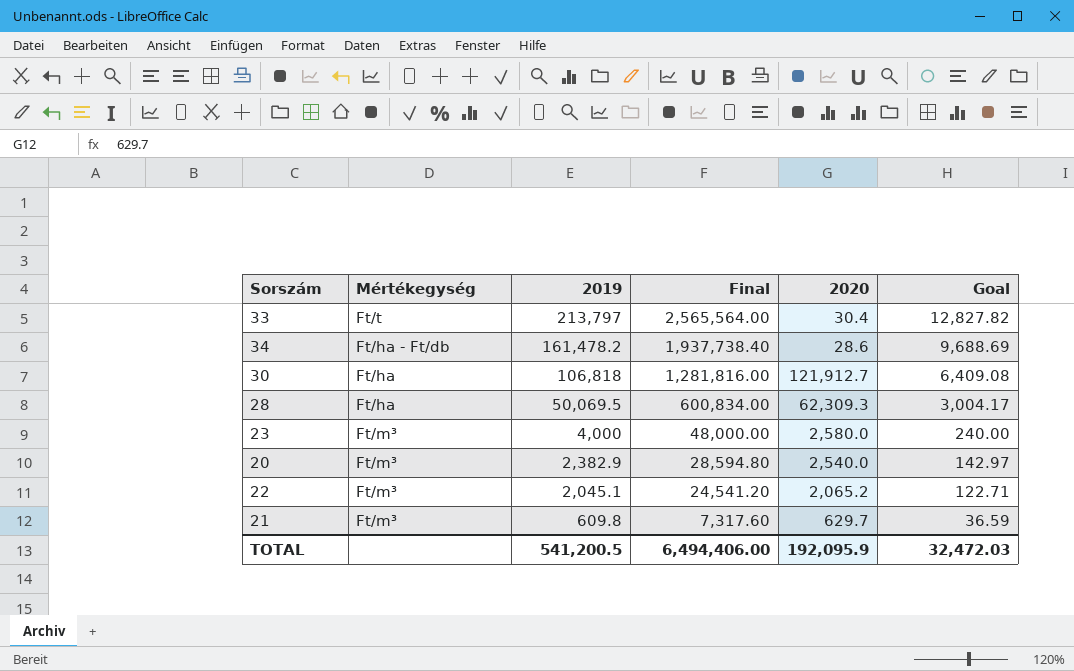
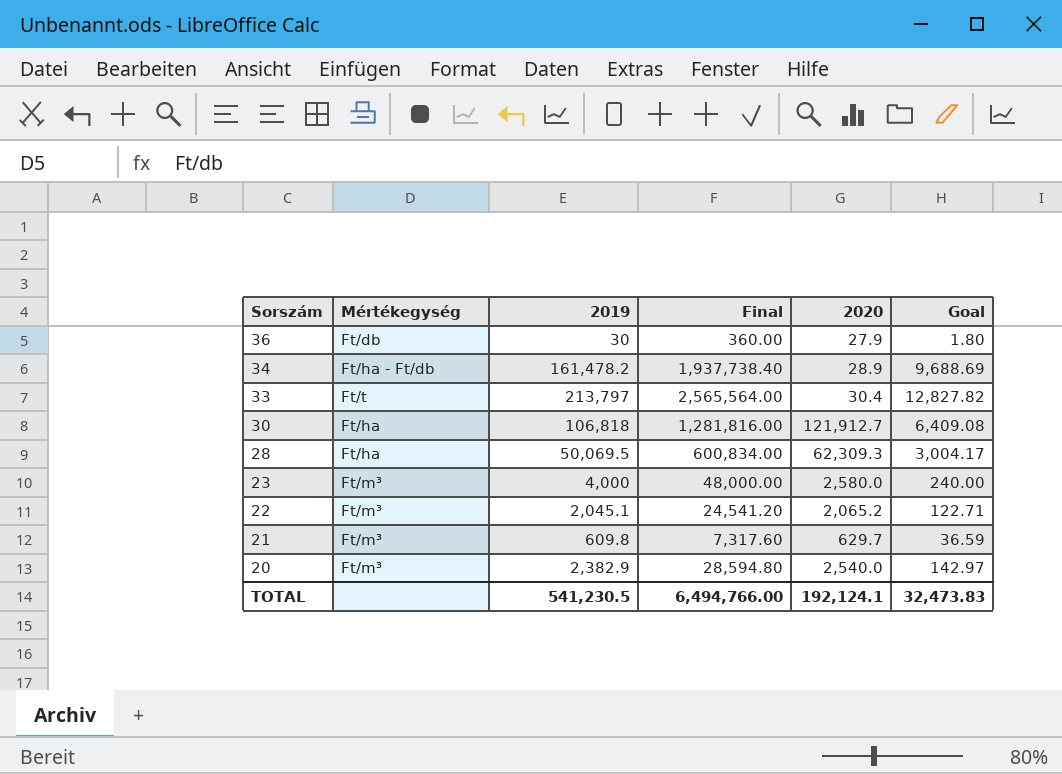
row order: 2019 descending -> Sorszám descending
row 36: none -> Ft/db | 30 | 360.00 | 27.9 | 1.80
34 | 2020: 28.6 -> 28.9
TOTAL | 2019: 541,200.5 -> 541,230.5
TOTAL | Final: 6,494,406.00 -> 6,494,766.00
TOTAL | 2020: 192,095.9 -> 192,124.1
TOTAL | Goal: 32,472.03 -> 32,473.83

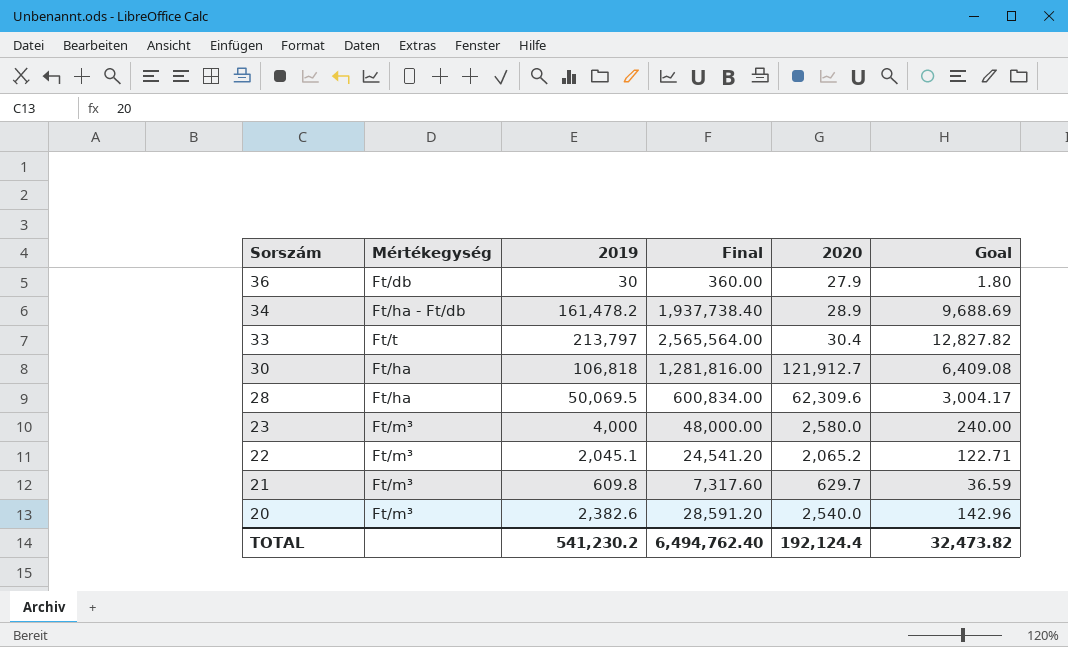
28 | 2020: 62,309.3 -> 62,309.6
20 | 2019: 2,382.9 -> 2,382.6
20 | Final: 28,594.80 -> 28,591.20
20 | Goal: 142.97 -> 142.96
TOTAL | 2019: 541,230.5 -> 541,230.2
TOTAL | Final: 6,494,766.00 -> 6,494,762.40
TOTAL | 2020: 192,124.1 -> 192,124.4
TOTAL | Goal: 32,473.83 -> 32,473.82

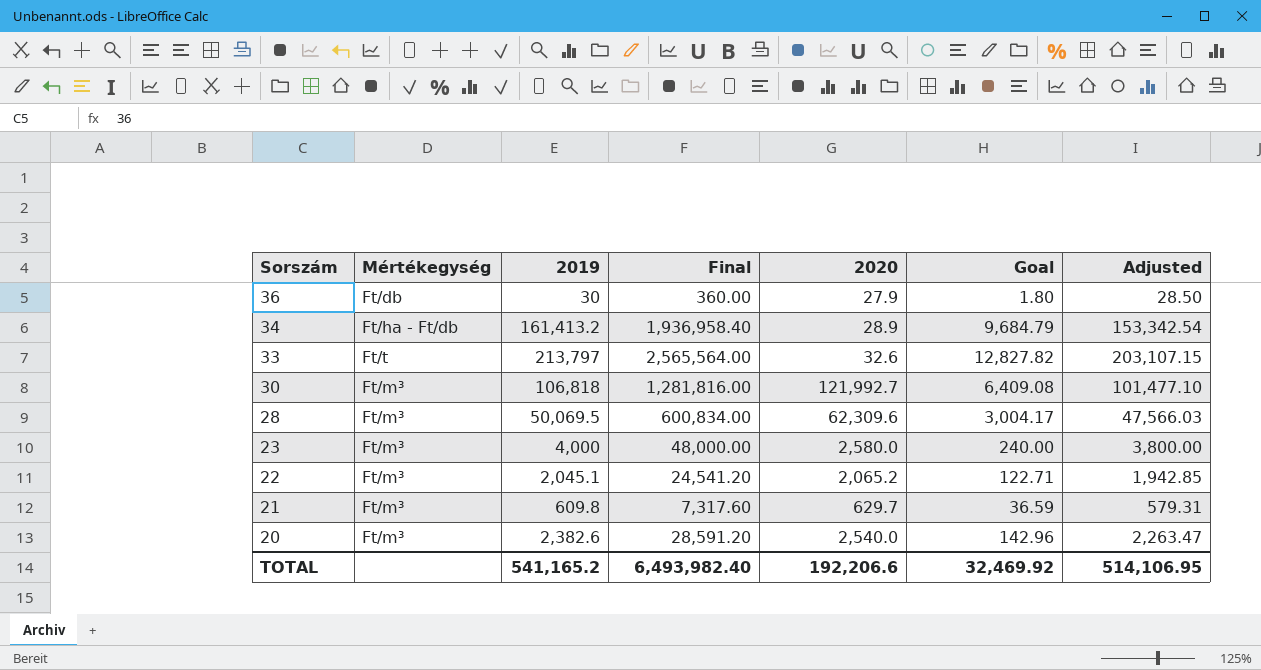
column Adjusted | formula: none -> [2019] * 0.95
34 | 2019: 161,478.2 -> 161,413.2
34 | Final: 1,937,738.40 -> 1,936,958.40
34 | Goal: 9,688.69 -> 9,684.79
33 | 2020: 30.4 -> 32.6
30 | Mértékegység: Ft/ha -> Ft/m³
30 | 2020: 121,912.7 -> 121,992.7
28 | Mértékegység: Ft/ha -> Ft/m³
TOTAL | 2019: 541,230.2 -> 541,165.2
TOTAL | Final: 6,494,762.40 -> 6,493,982.40
TOTAL | 2020: 192,124.4 -> 192,206.6
TOTAL | Goal: 32,473.82 -> 32,469.92

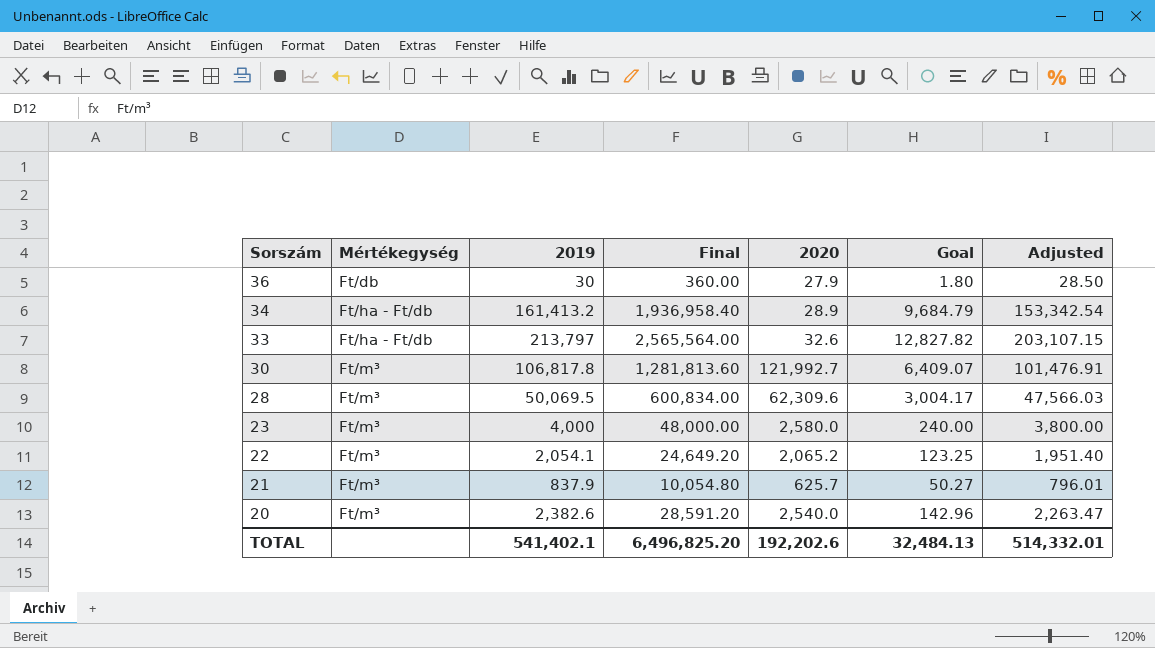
33 | Mértékegység: Ft/t -> Ft/ha - Ft/db
30 | 2019: 106,818 -> 106,817.8
30 | Final: 1,281,816.00 -> 1,281,813.60
30 | Goal: 6,409.08 -> 6,409.07
30 | Adjusted: 101,477.10 -> 101,476.91
22 | 2019: 2,045.1 -> 2,054.1
22 | Final: 24,541.20 -> 24,649.20
22 | Goal: 122.71 -> 123.25
22 | Adjusted: 1,942.85 -> 1,951.40
21 | 2019: 609.8 -> 837.9
21 | Final: 7,317.60 -> 10,054.80
21 | 2020: 629.7 -> 625.7
21 | Goal: 36.59 -> 50.27
21 | Adjusted: 579.31 -> 796.01
TOTAL | 2019: 541,165.2 -> 541,402.1
TOTAL | Final: 6,493,982.40 -> 6,496,825.20
TOTAL | 2020: 192,206.6 -> 192,202.6
TOTAL | Goal: 32,469.92 -> 32,484.13
TOTAL | Adjusted: 514,106.95 -> 514,332.01

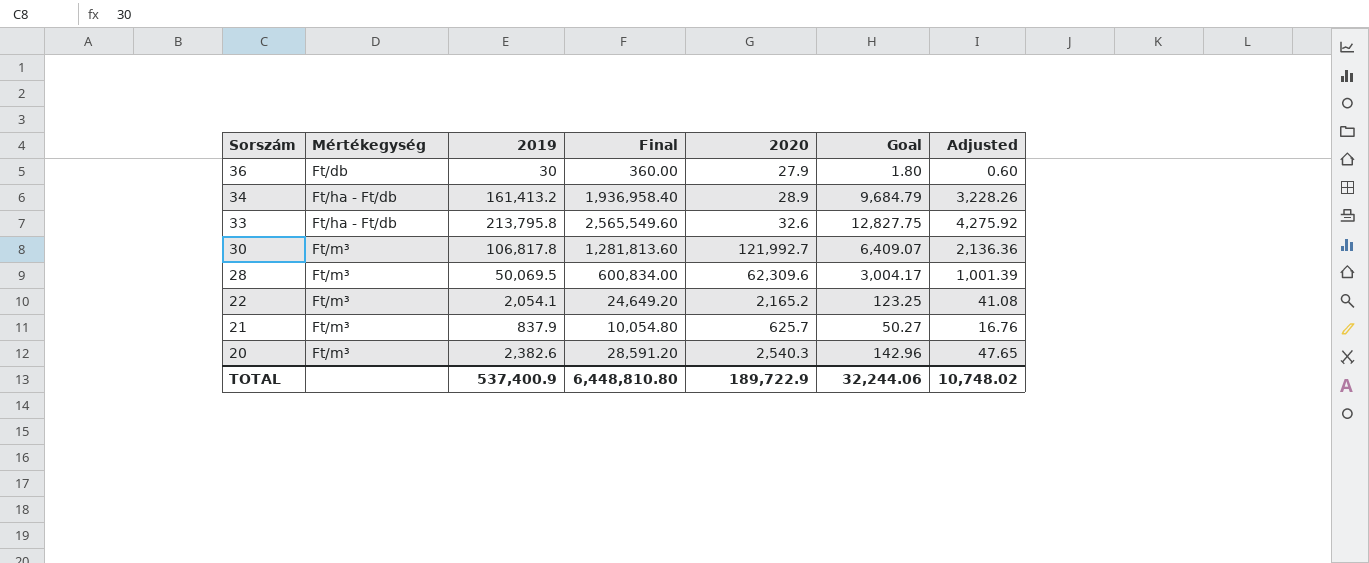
column Adjusted | formula: [2019] * 0.95 -> [2019] * 0.02
row 23: Ft/m³ | 4,000 | 48,000.00 | 2,580.0 | 240.00 | 3,800.00 -> none
33 | 2019: 213,797 -> 213,795.8
33 | Final: 2,565,564.00 -> 2,565,549.60
33 | Goal: 12,827.82 -> 12,827.75
22 | 2020: 2,065.2 -> 2,165.2
20 | 2020: 2,540.0 -> 2,540.3
TOTAL | 2019: 541,402.1 -> 537,400.9
TOTAL | Final: 6,496,825.20 -> 6,448,810.80
TOTAL | 2020: 192,202.6 -> 189,722.9
TOTAL | Goal: 32,484.13 -> 32,244.06
TOTAL | Adjusted: 514,332.01 -> 10,748.02

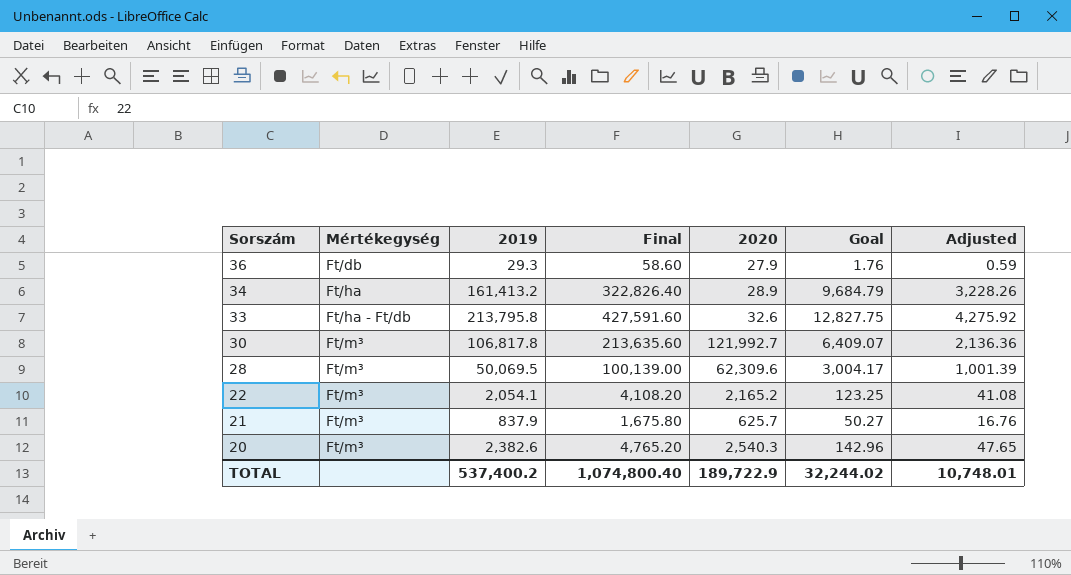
column Final | formula: [2019] * 12 -> [2019] * 2
36 | 2019: 30 -> 29.3
36 | Goal: 1.80 -> 1.76
36 | Adjusted: 0.60 -> 0.59
34 | Mértékegység: Ft/ha - Ft/db -> Ft/ha
TOTAL | 2019: 537,400.9 -> 537,400.2
TOTAL | Final: 6,448,810.80 -> 1,074,800.40
TOTAL | Goal: 32,244.06 -> 32,244.02
TOTAL | Adjusted: 10,748.02 -> 10,748.01

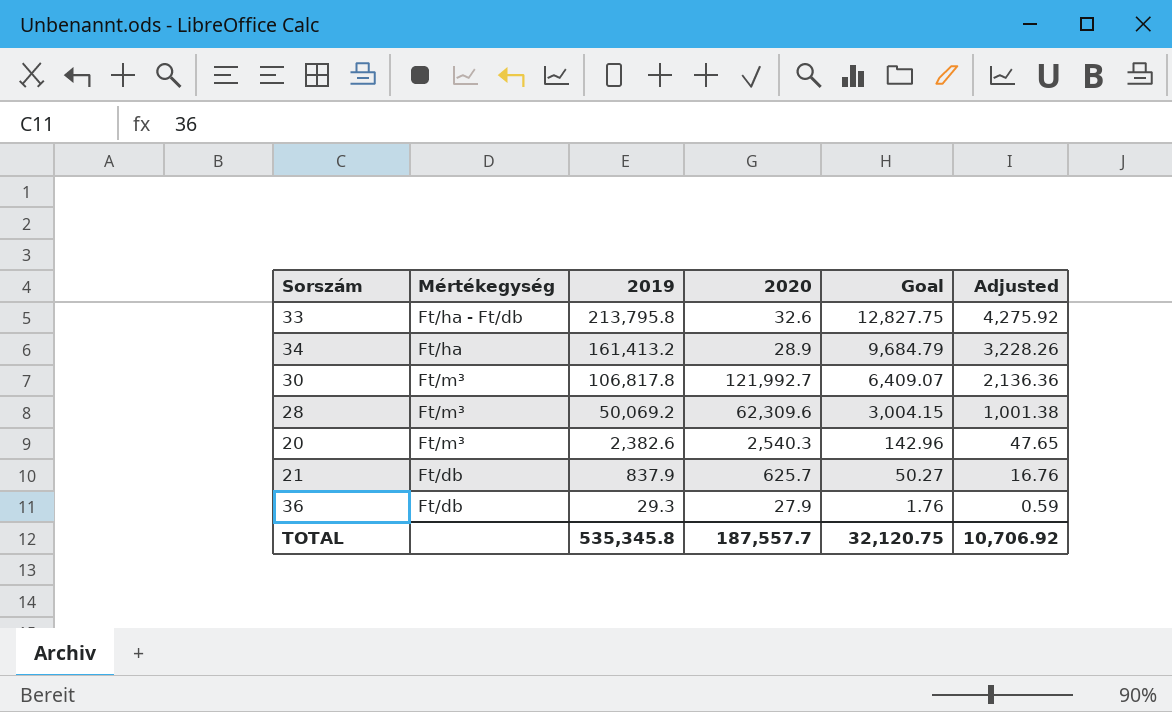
row order: Sorszám descending -> 2019 descending
column Final | formula: [2019] * 2 -> none
row 22: Ft/m³ | 2,054.1 | 4,108.20 | 2,165.2 | 123.25 | 41.08 -> none
28 | 2019: 50,069.5 -> 50,069.2
28 | Goal: 3,004.17 -> 3,004.15
28 | Adjusted: 1,001.39 -> 1,001.38
21 | Mértékegység: Ft/m³ -> Ft/db
TOTAL | 2019: 537,400.2 -> 535,345.8
TOTAL | 2020: 189,722.9 -> 187,557.7
TOTAL | Goal: 32,244.02 -> 32,120.75
TOTAL | Adjusted: 10,748.01 -> 10,706.92

